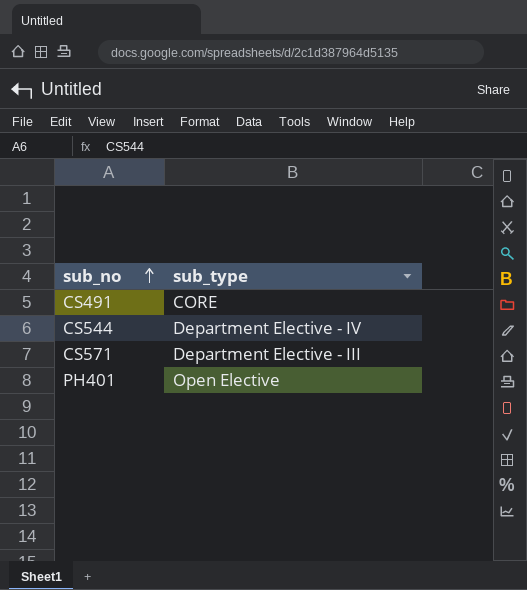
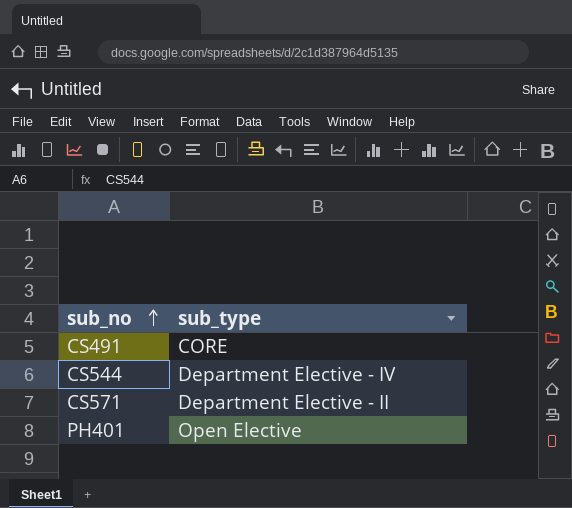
CS571 | sub_type: Department Elective - III -> Department Elective - II

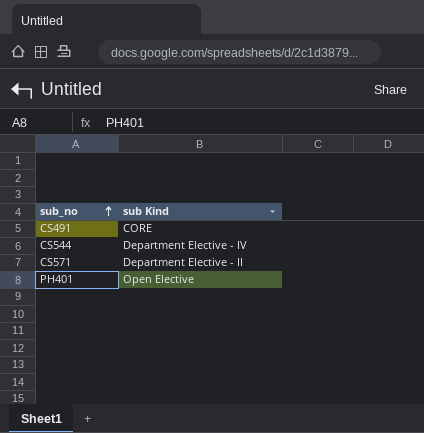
column name: sub_type -> sub Kind

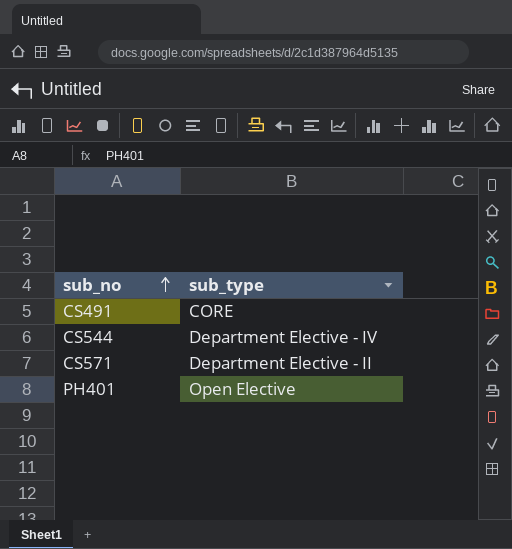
column name: sub Kind -> sub_type

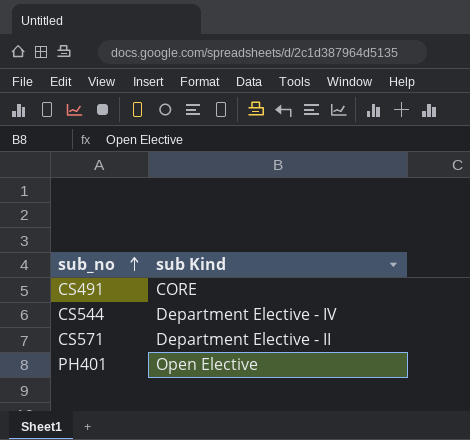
column name: sub_type -> sub Kind

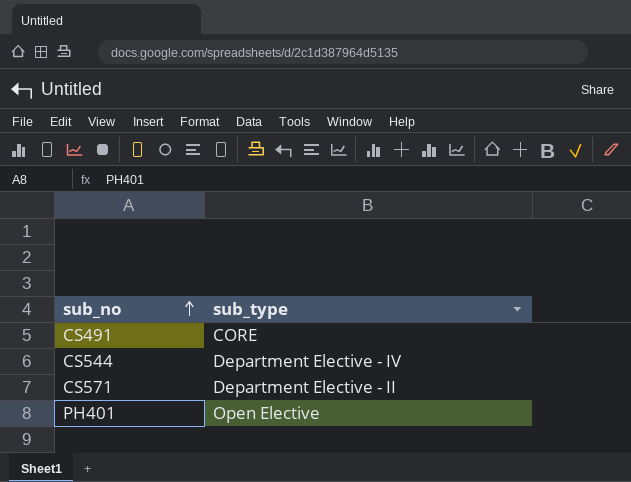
column name: sub Kind -> sub_type

